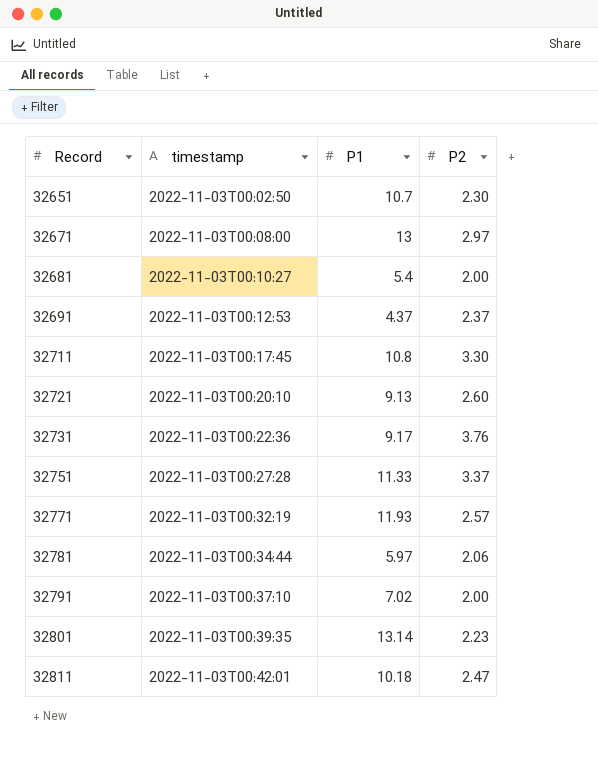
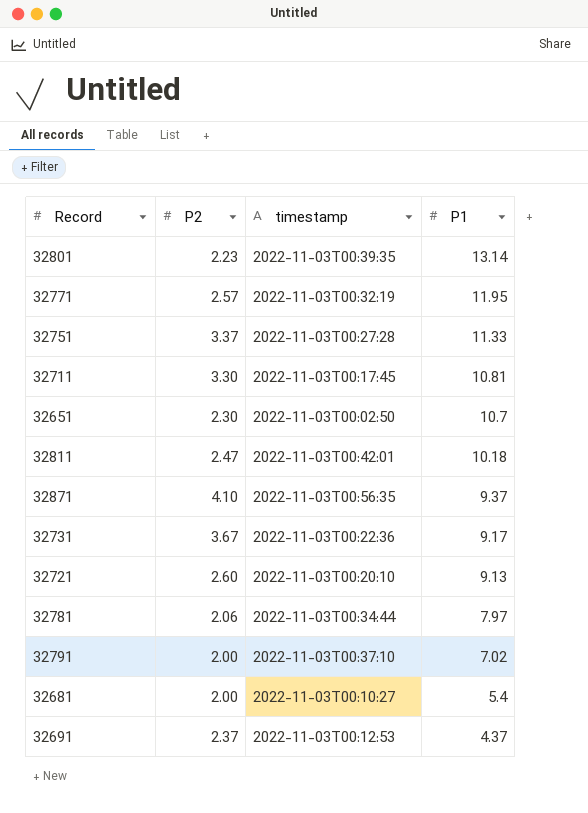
row order: Record ascending -> P1 descending
column P2 | position: 4 -> 2
row 32671: 2022-11-03T00:08:00 | 13 | 2.97 -> none
32771 | P1: 11.93 -> 11.95
32711 | P1: 10.8 -> 10.81
row 32871: none -> 4.10 | 2022-11-03T00:56:35 | 9.37
32731 | P2: 3.76 -> 3.67
32781 | P1: 5.97 -> 7.97

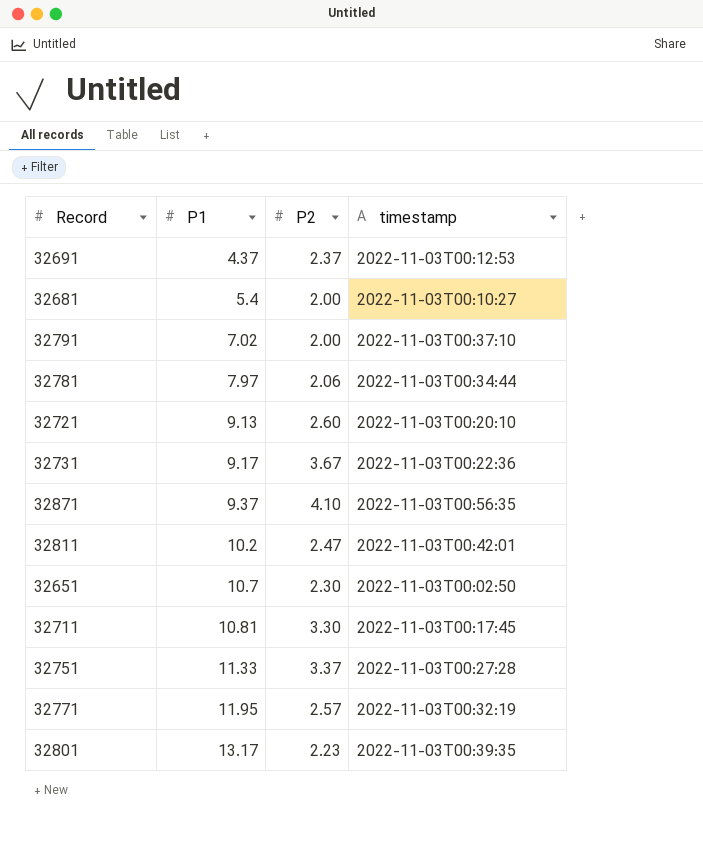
row order: P1 descending -> P1 ascending
column P1 | position: 4 -> 2
32811 | P1: 10.18 -> 10.2
32801 | P1: 13.14 -> 13.17

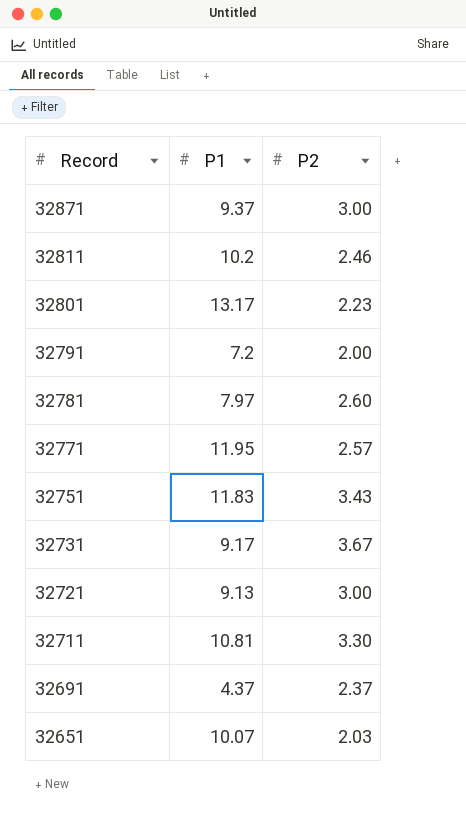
row order: P1 ascending -> Record descending
column timestamp | position: 4 -> none
row 32681: 5.4 | 2.00 | 2022-11-03T00:10:27 -> none
32871 | P2: 4.10 -> 3.00
32811 | P2: 2.47 -> 2.46
32791 | P1: 7.02 -> 7.2
32781 | P2: 2.06 -> 2.60
32751 | P1: 11.33 -> 11.83
32751 | P2: 3.37 -> 3.43
32721 | P2: 2.60 -> 3.00
32651 | P1: 10.7 -> 10.07
32651 | P2: 2.30 -> 2.03

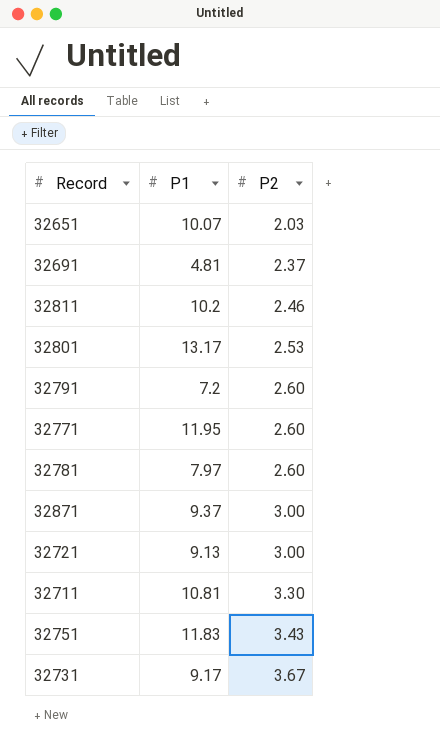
row order: Record descending -> P2 ascending
32691 | P1: 4.37 -> 4.81
32801 | P2: 2.23 -> 2.53
32791 | P2: 2.00 -> 2.60
32771 | P2: 2.57 -> 2.60

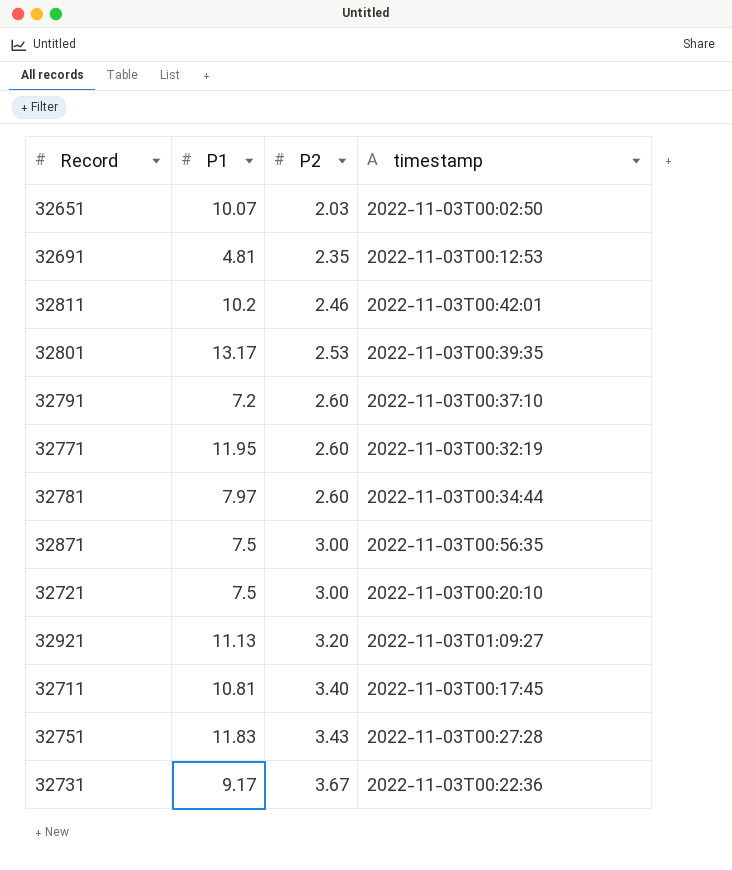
column timestamp | position: none -> 4
32691 | P2: 2.37 -> 2.35
32871 | P1: 9.37 -> 7.5
32721 | P1: 9.13 -> 7.5
row 32921: none -> 11.13 | 3.20 | 2022-11-03T01:09:27
32711 | P2: 3.30 -> 3.40

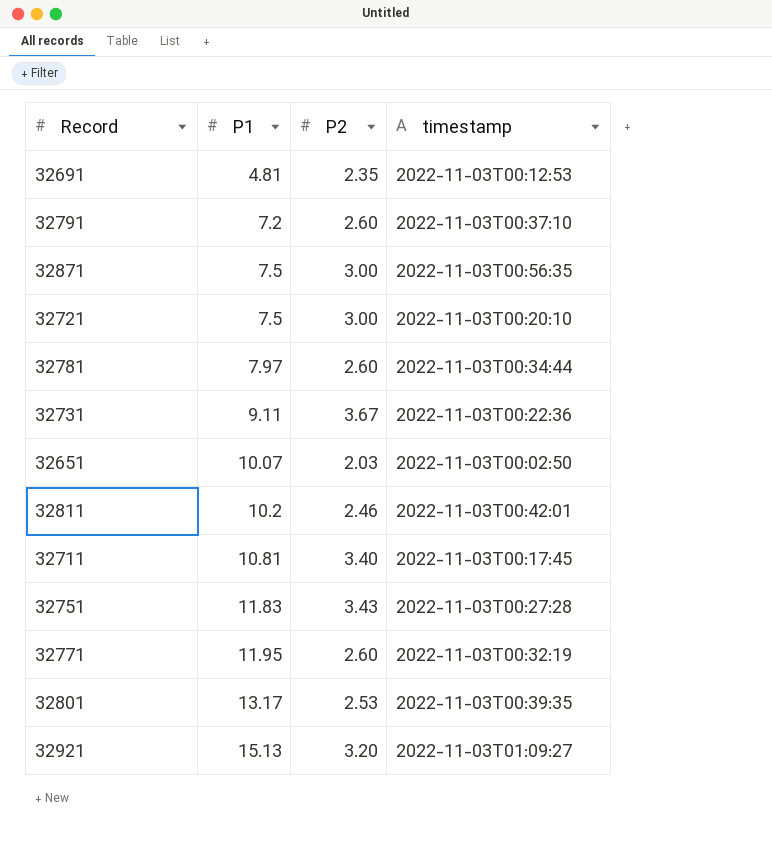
row order: P2 ascending -> P1 ascending
32731 | P1: 9.17 -> 9.11
32921 | P1: 11.13 -> 15.13

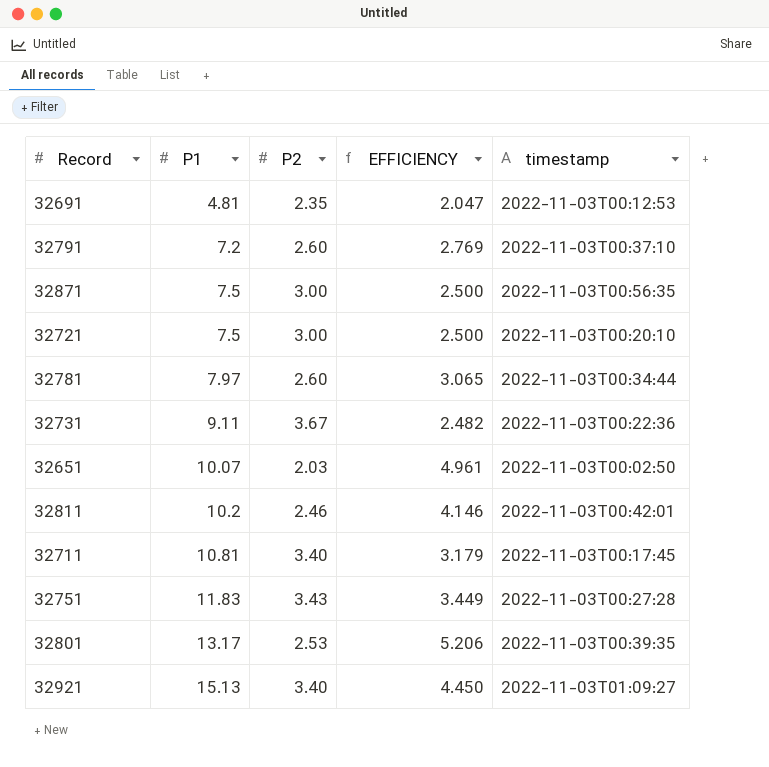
column EFFICIENCY | formula: none -> [P1] / [P2]
row 32771: 11.95 | 2.60 | 2022-11-03T00:32:19 -> none
32921 | P2: 3.20 -> 3.40

